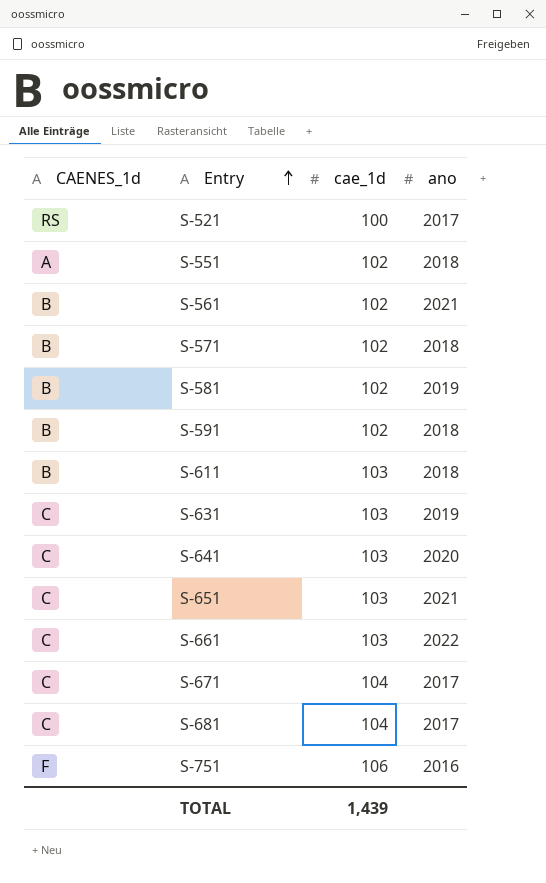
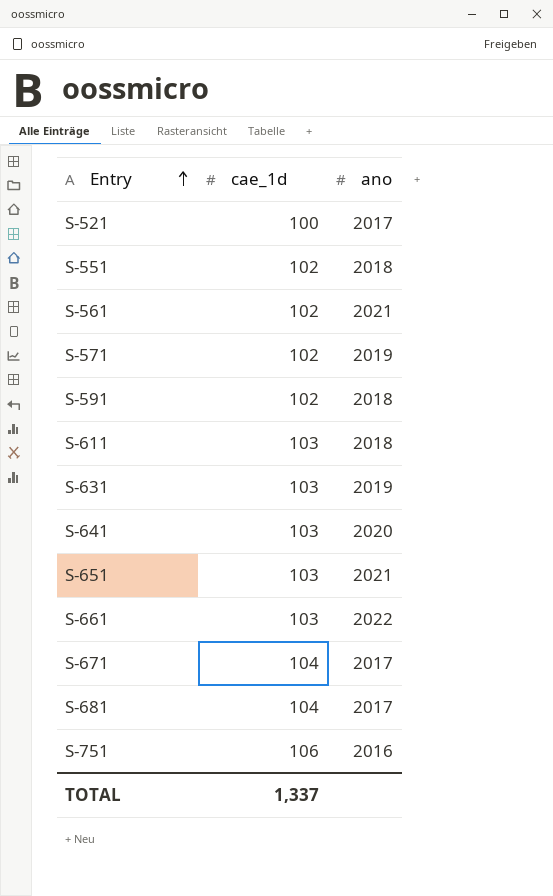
column CAENES_1d | position: 1 -> none
row S-581: B | 102 | 2019 -> none
S-571 | ano: 2018 -> 2019
TOTAL | cae_1d: 1,439 -> 1,337

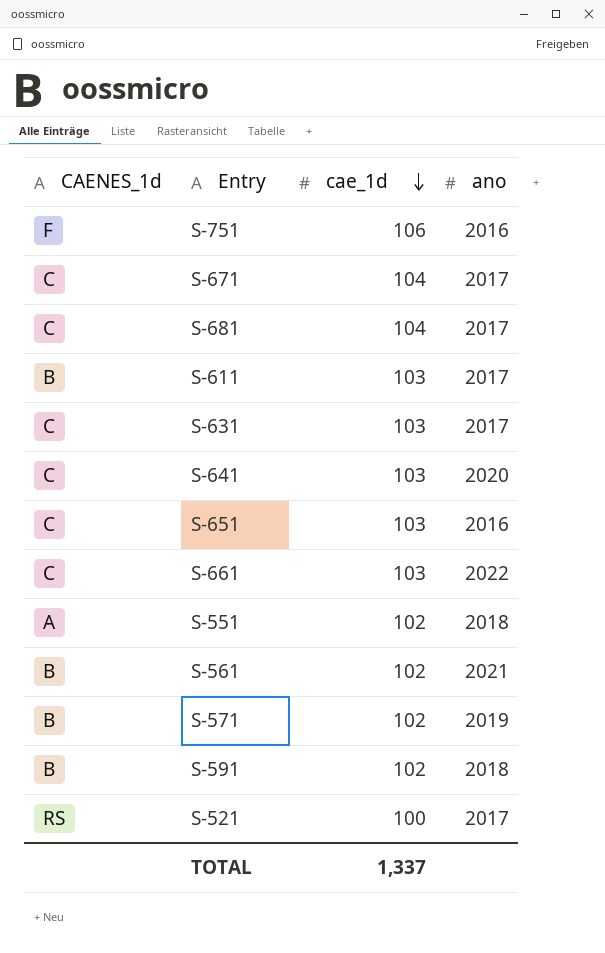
row order: Entry ascending -> cae_1d descending
column CAENES_1d | position: none -> 1
S-611 | ano: 2018 -> 2017
S-631 | ano: 2019 -> 2017
S-651 | ano: 2021 -> 2016

